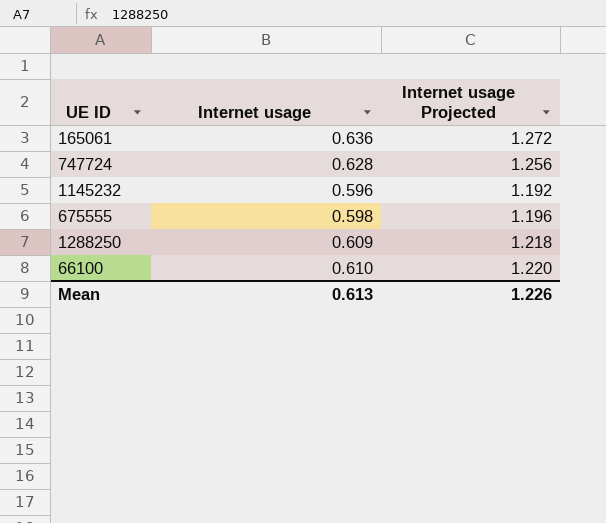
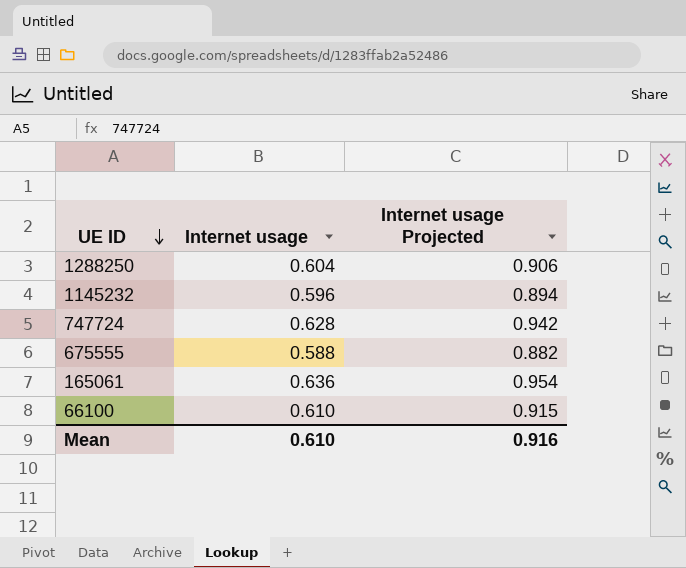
row order: none -> UE ID descending
column Internet usage Projected | formula: [Internet usage] * 2 -> [Internet usage] * 1.5
1288250 | Internet usage: 0.609 -> 0.604
675555 | Internet usage: 0.598 -> 0.588
Mean | Internet usage: 0.613 -> 0.610
Mean | Internet usage Projected: 1.226 -> 0.916

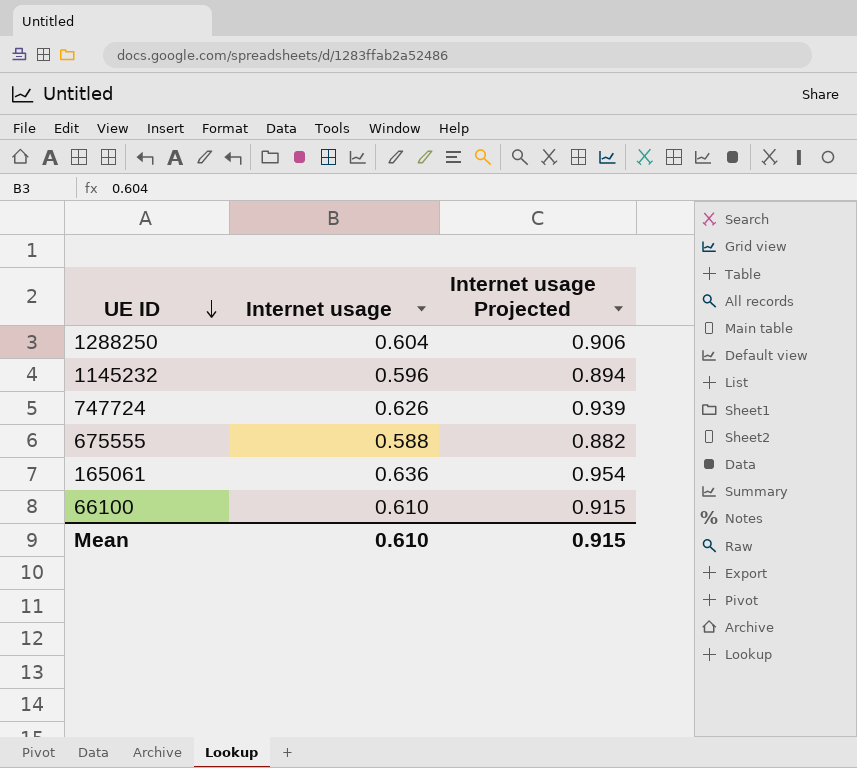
747724 | Internet usage: 0.628 -> 0.626
747724 | Internet usage Projected: 0.942 -> 0.939
Mean | Internet usage Projected: 0.916 -> 0.915

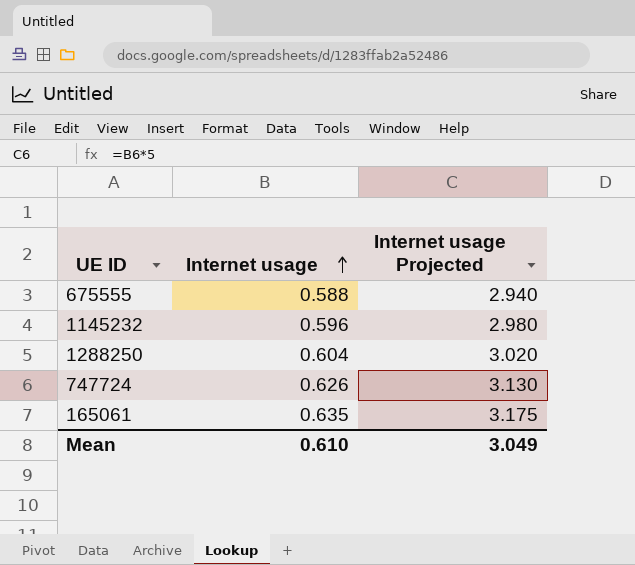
row order: UE ID descending -> Internet usage ascending
column Internet usage Projected | formula: [Internet usage] * 1.5 -> [Internet usage] * 5
row 66100: 0.610 | 0.915 -> none
165061 | Internet usage: 0.636 -> 0.635
Mean | Internet usage Projected: 0.915 -> 3.049

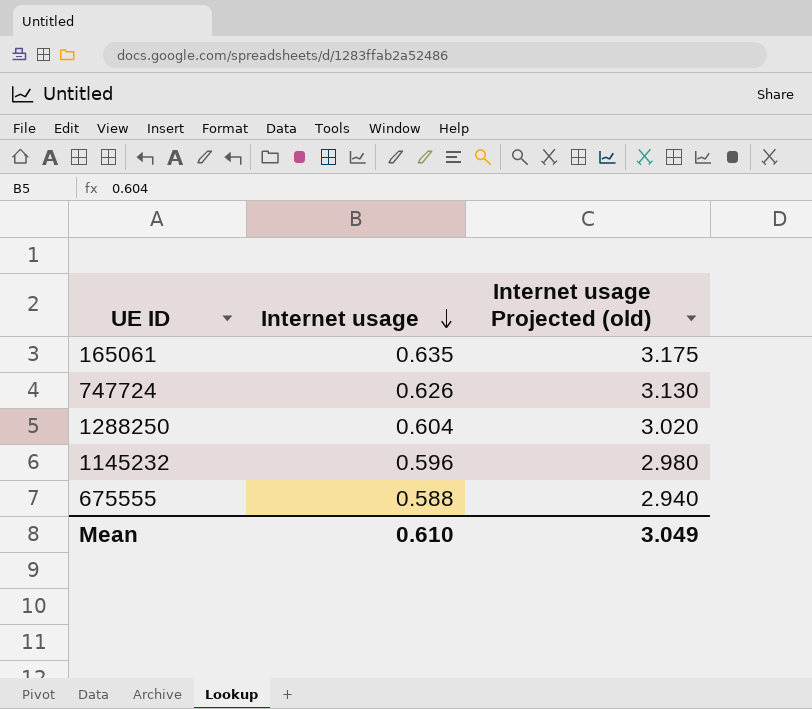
row order: Internet usage ascending -> Internet usage descending
column name: Internet usage Projected -> Internet usage Projected (old)

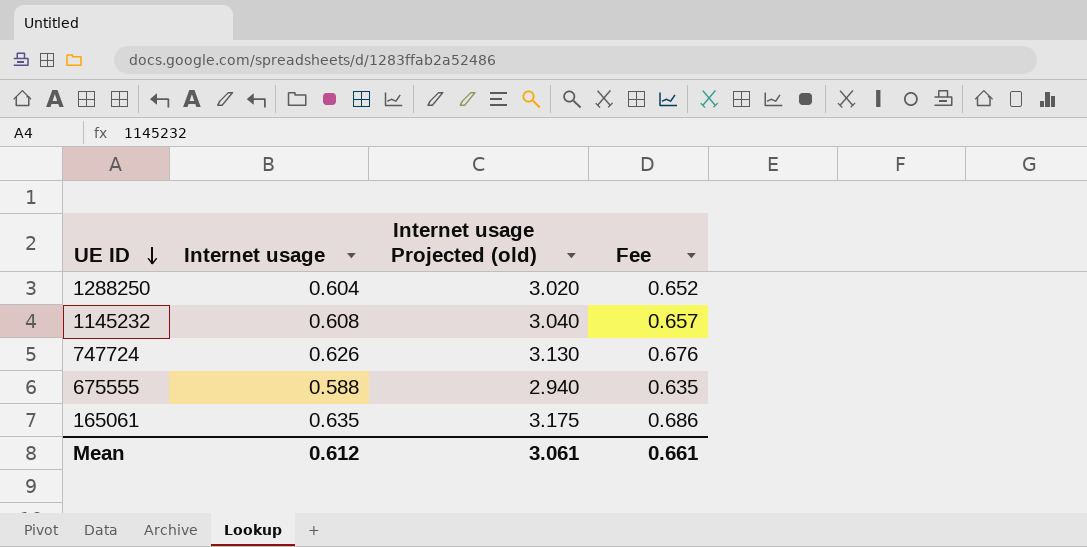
row order: Internet usage descending -> UE ID descending
column Fee | formula: none -> [Internet usage] * 1.08
1145232 | Internet usage: 0.596 -> 0.608
1145232 | Internet usage Projected (old): 2.980 -> 3.040
Mean | Internet usage: 0.610 -> 0.612
Mean | Internet usage Projected (old): 3.049 -> 3.061

